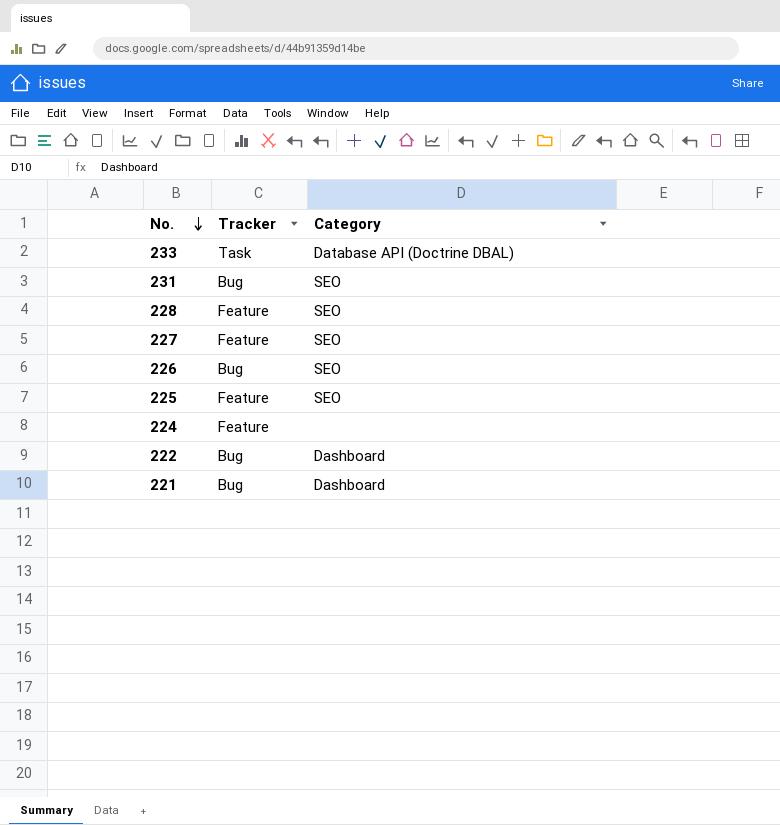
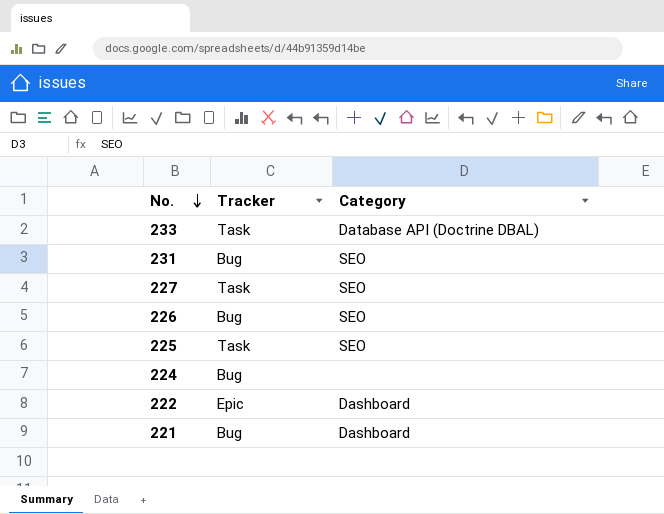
row 228: Feature | SEO -> none
227 | Tracker: Feature -> Task
225 | Tracker: Feature -> Task
224 | Tracker: Feature -> Bug
222 | Tracker: Bug -> Epic

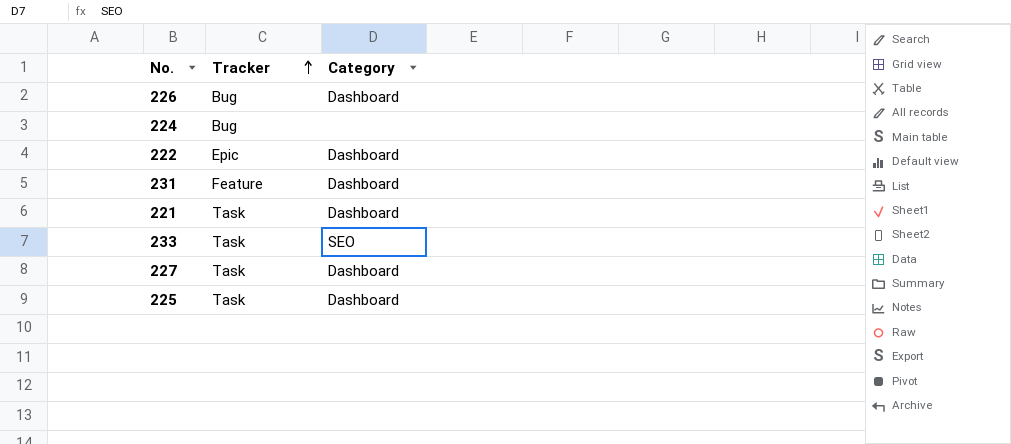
row order: No. descending -> Tracker ascending
226 | Category: SEO -> Dashboard
231 | Tracker: Bug -> Feature
231 | Category: SEO -> Dashboard
221 | Tracker: Bug -> Task
233 | Category: Database API (Doctrine DBAL) -> SEO
227 | Category: SEO -> Dashboard
225 | Category: SEO -> Dashboard

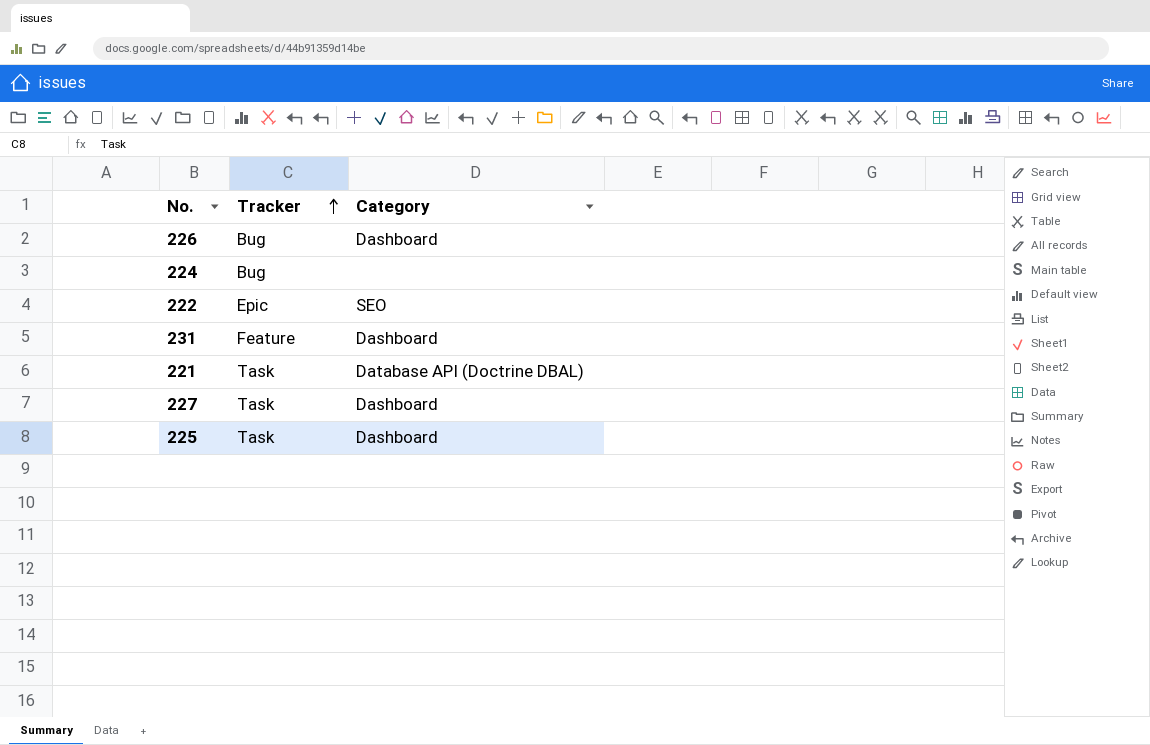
row 233: Task | SEO -> none
222 | Category: Dashboard -> SEO
221 | Category: Dashboard -> Database API (Doctrine DBAL)

